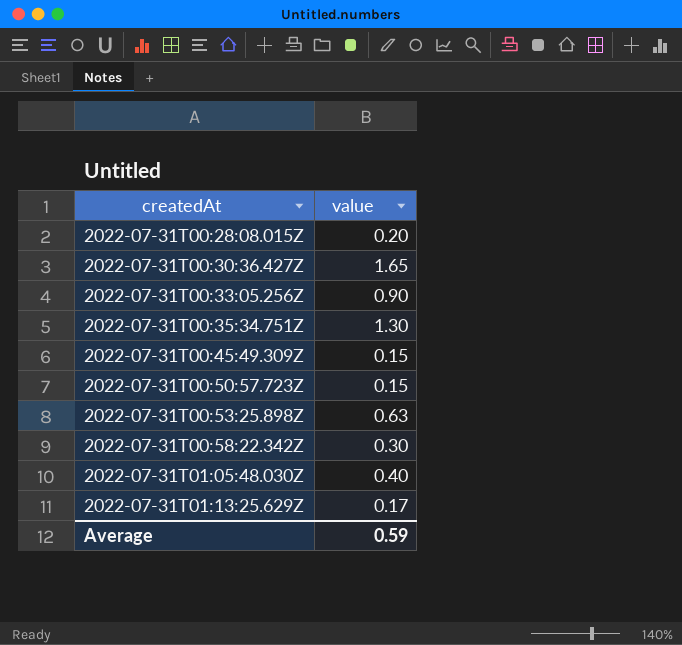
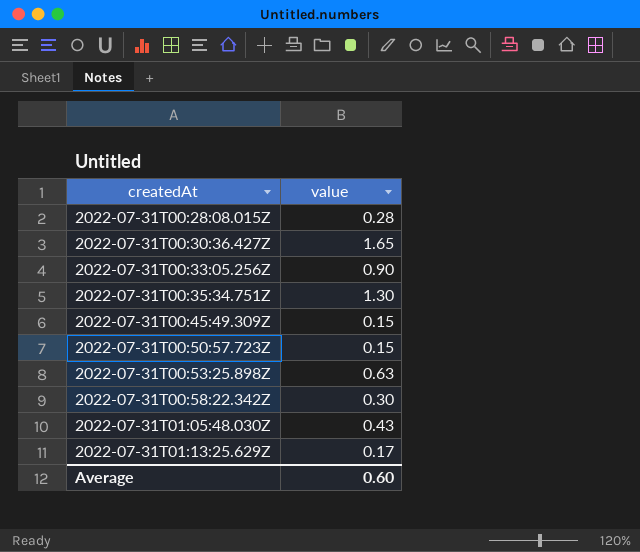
2022-07-31T00:28:08.015Z | value: 0.20 -> 0.28
2022-07-31T01:05:48.030Z | value: 0.40 -> 0.43
Average | value: 0.59 -> 0.60

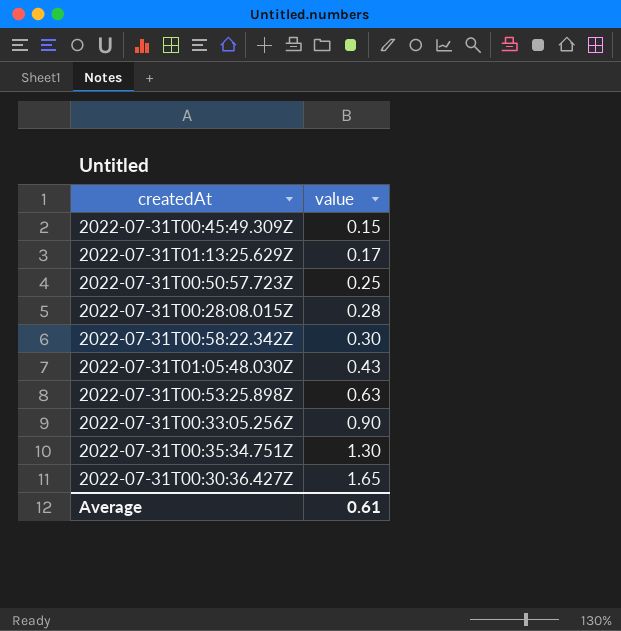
row order: createdAt ascending -> value ascending
2022-07-31T00:50:57.723Z | value: 0.15 -> 0.25
Average | value: 0.60 -> 0.61

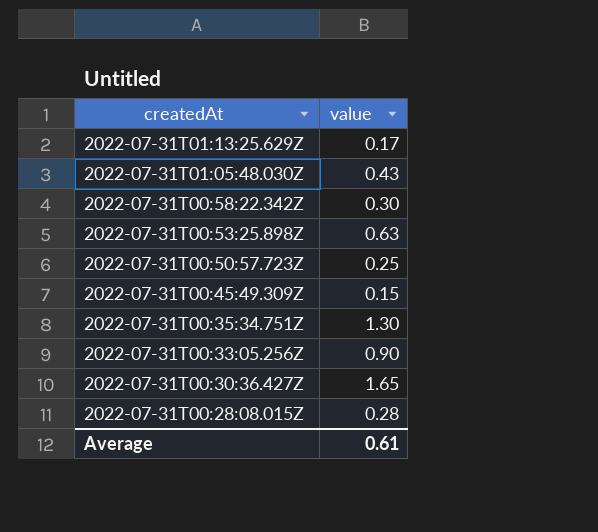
row order: value ascending -> createdAt descending

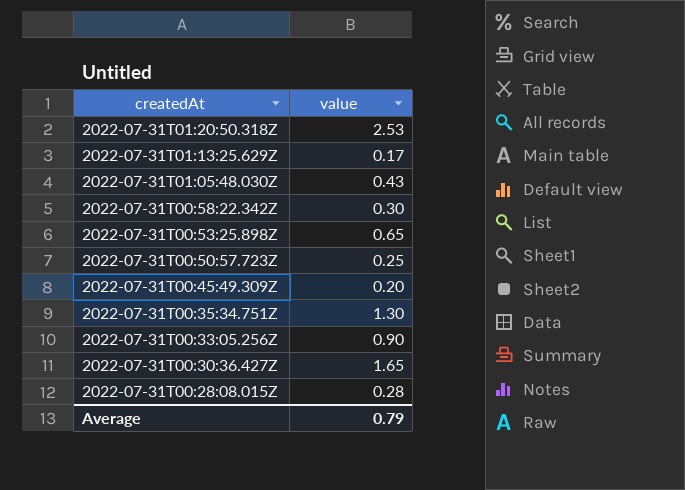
row 2022-07-31T01:20:50.318Z: none -> 2.53
2022-07-31T00:53:25.898Z | value: 0.63 -> 0.65
2022-07-31T00:45:49.309Z | value: 0.15 -> 0.20
Average | value: 0.61 -> 0.79

